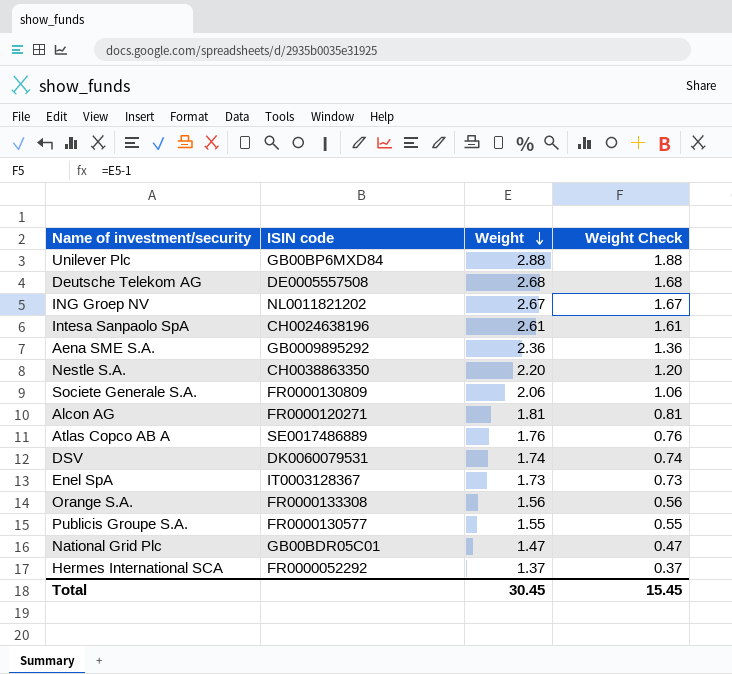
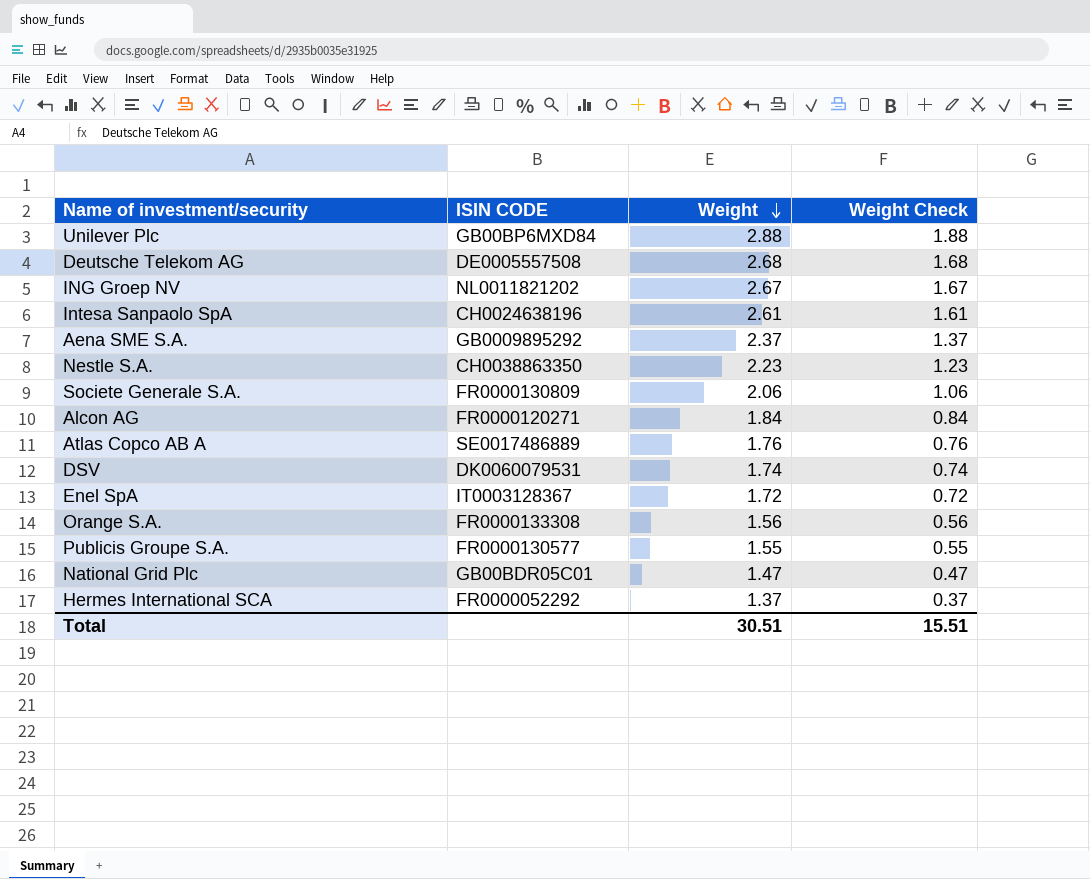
column name: ISIN code -> ISIN CODE
Aena SME S.A. | Weight: 2.36 -> 2.37
Aena SME S.A. | Weight Check: 1.36 -> 1.37
Nestle S.A. | Weight: 2.20 -> 2.23
Nestle S.A. | Weight Check: 1.20 -> 1.23
Alcon AG | Weight: 1.81 -> 1.84
Alcon AG | Weight Check: 0.81 -> 0.84
Enel SpA | Weight: 1.73 -> 1.72
Enel SpA | Weight Check: 0.73 -> 0.72
Total | Weight: 30.45 -> 30.51
Total | Weight Check: 15.45 -> 15.51

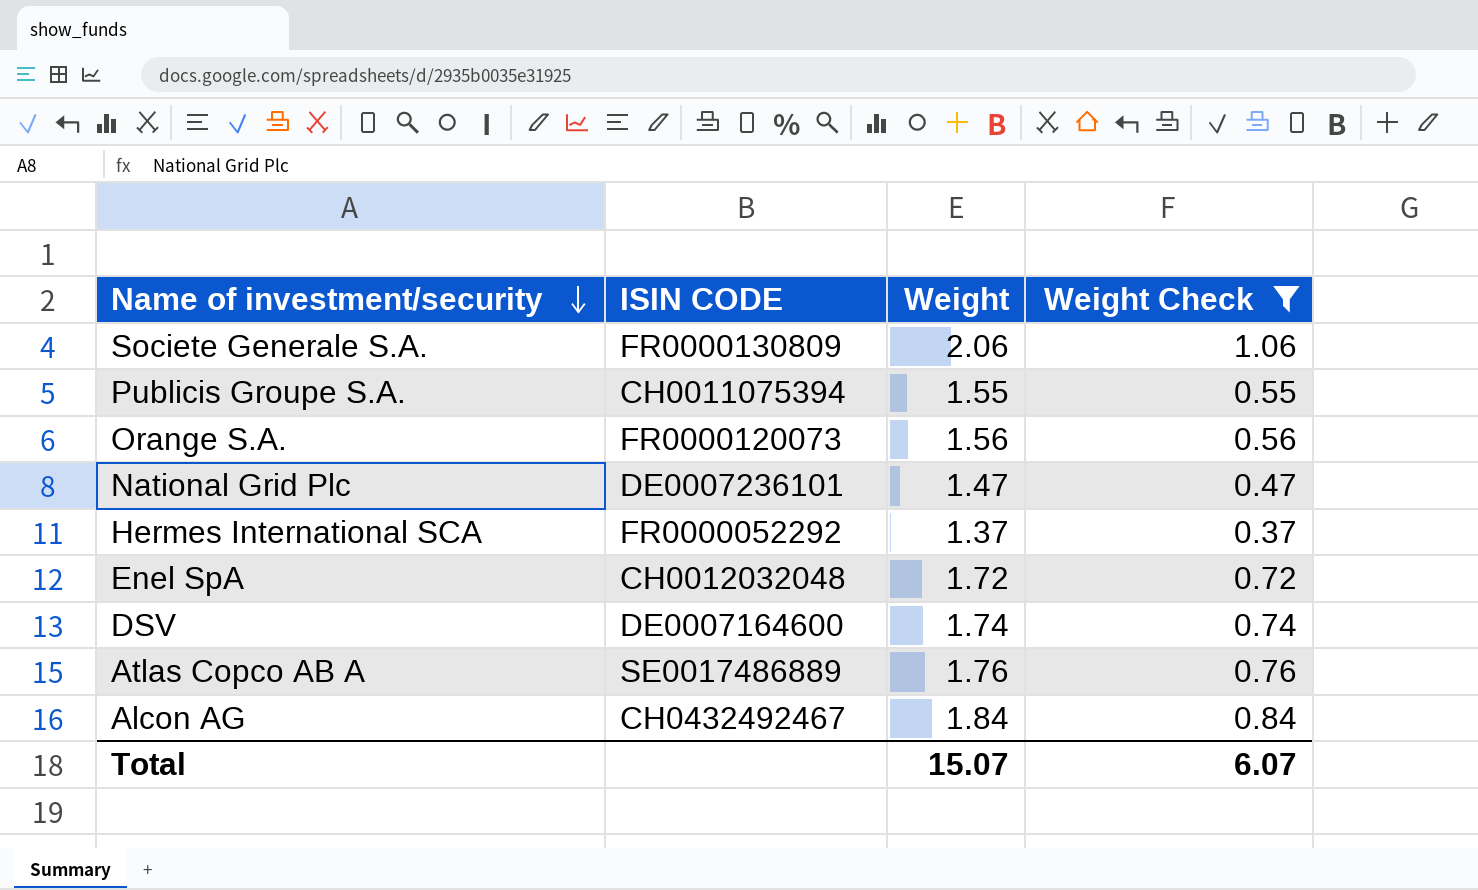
filter: none -> Weight Check <= 1.06
row order: Weight descending -> Name of investment/security descending
Publicis Groupe S.A. | ISIN CODE: FR0000130577 -> CH0011075394
Orange S.A. | ISIN CODE: FR0000133308 -> FR0000120073
National Grid Plc | ISIN CODE: GB00BDR05C01 -> DE0007236101
Enel SpA | ISIN CODE: IT0003128367 -> CH0012032048
DSV | ISIN CODE: DK0060079531 -> DE0007164600
Alcon AG | ISIN CODE: FR0000120271 -> CH0432492467
Total | Weight: 30.51 -> 15.07
Total | Weight Check: 15.51 -> 6.07

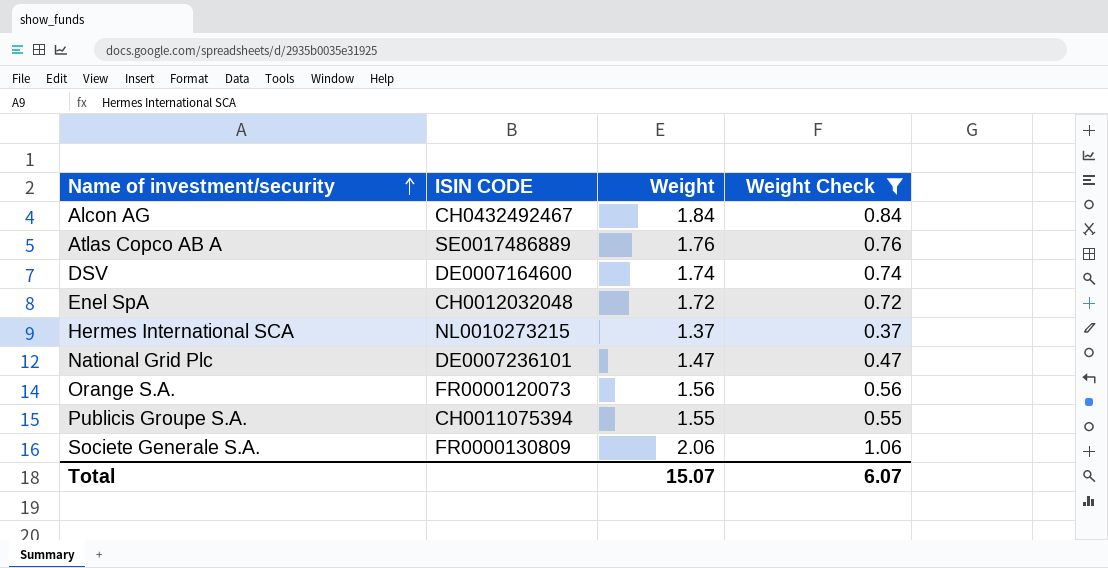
row order: Name of investment/security descending -> Name of investment/security ascending
Hermes International SCA | ISIN CODE: FR0000052292 -> NL0010273215

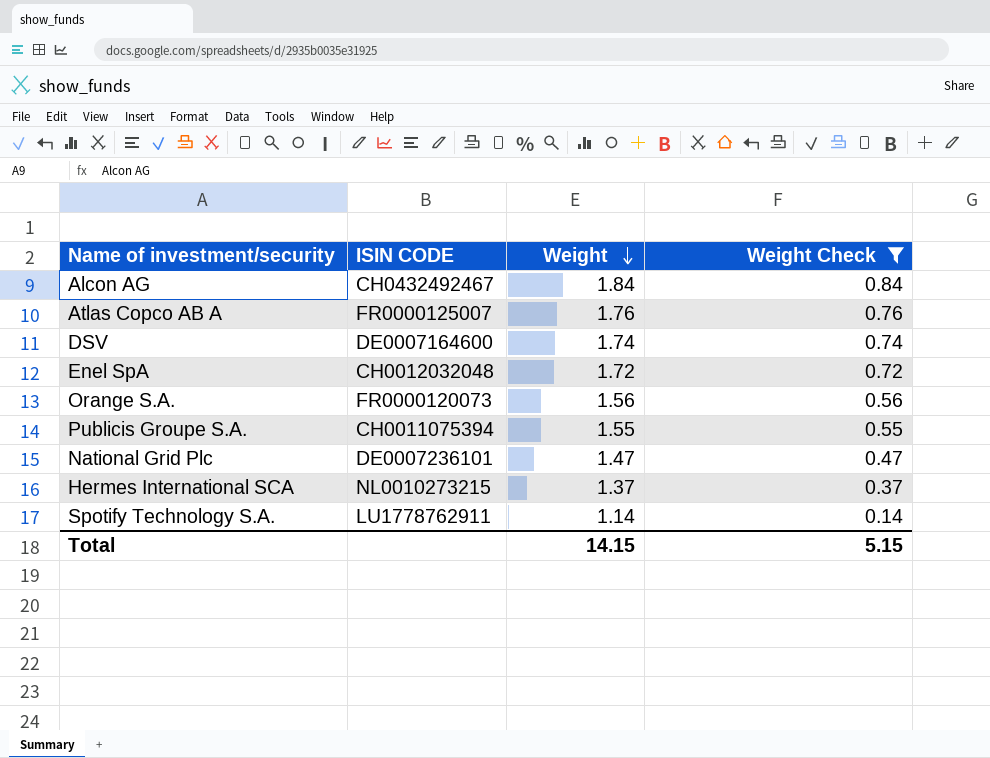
row order: Name of investment/security ascending -> Weight descending
row Societe Generale S.A.: FR0000130809 | 2.06 | 1.06 -> none
Atlas Copco AB A | ISIN CODE: SE0017486889 -> FR0000125007
row Spotify Technology S.A.: none -> LU1778762911 | 1.14 | 0.14
Total | Weight: 15.07 -> 14.15
Total | Weight Check: 6.07 -> 5.15

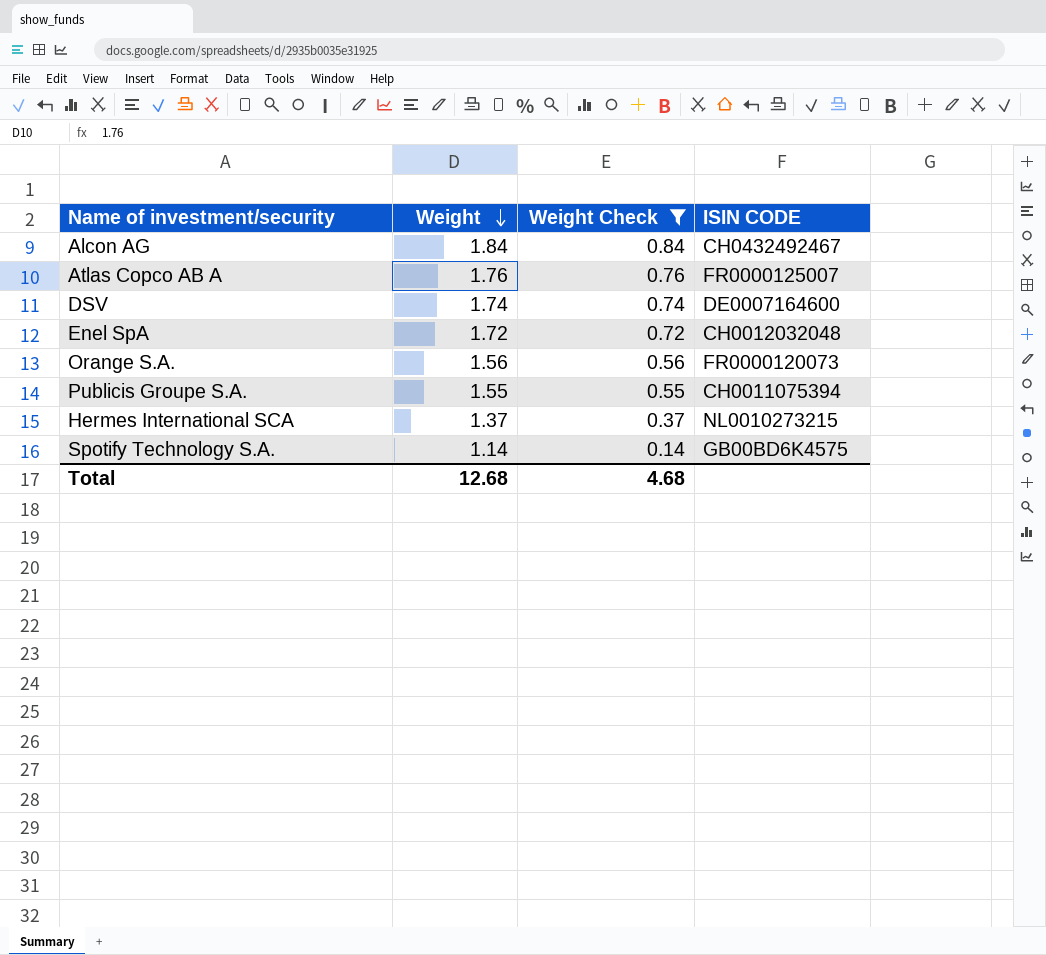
column ISIN CODE | position: 2 -> 4
row National Grid Plc: DE0007236101 | 1.47 | 0.47 -> none
Spotify Technology S.A. | ISIN CODE: LU1778762911 -> GB00BD6K4575
Total | Weight: 14.15 -> 12.68
Total | Weight Check: 5.15 -> 4.68

